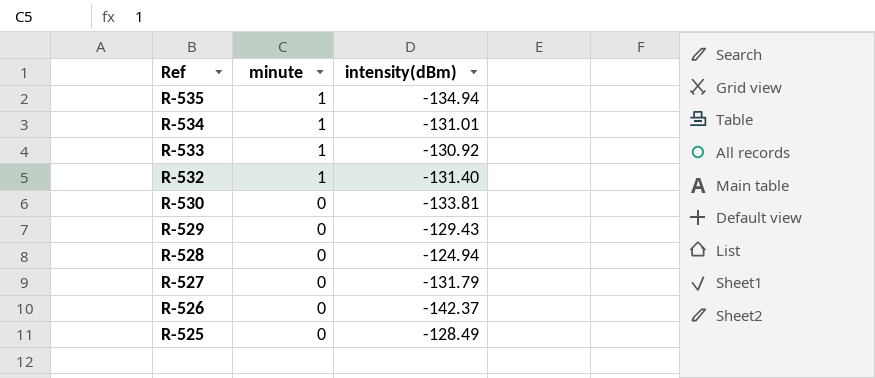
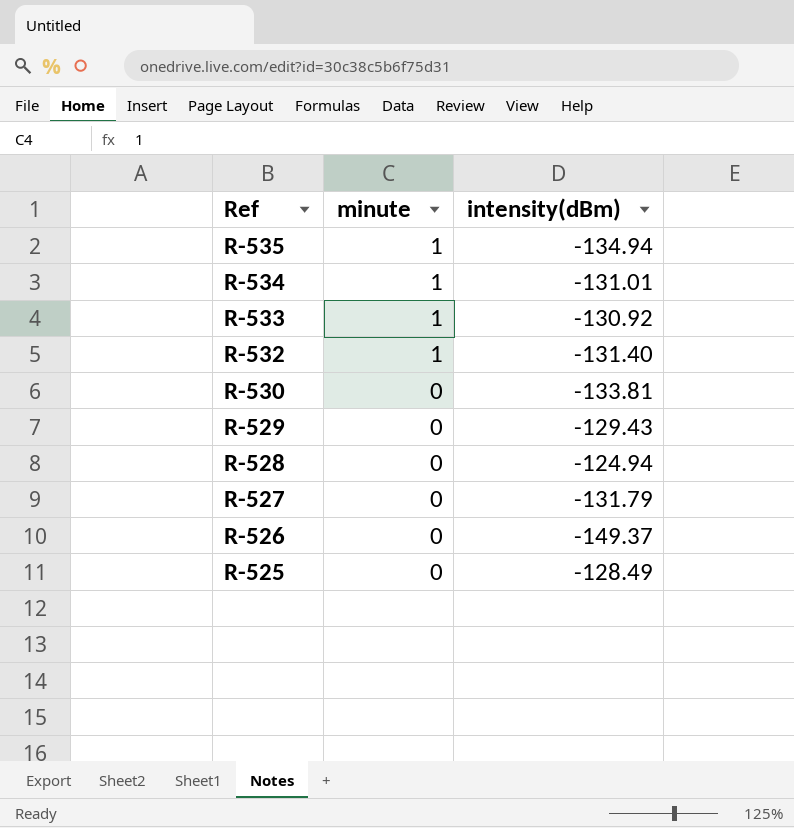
R-526 | intensity(dBm): -142.37 -> -149.37

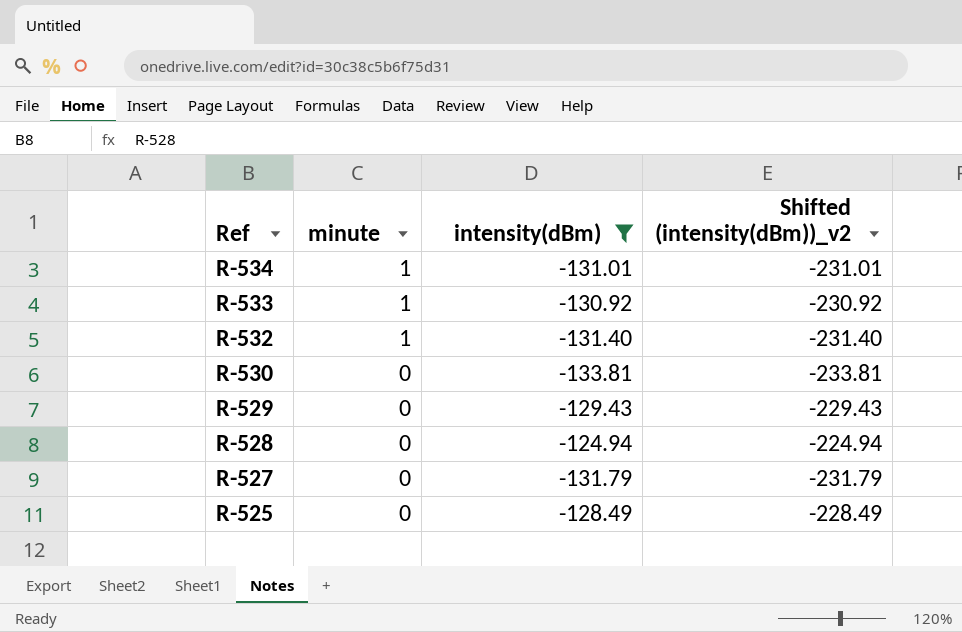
filter: none -> intensity(dBm) >= -133.81
column Shifted (intensity(dBm))_v2 | formula: none -> [intensity(dBm)] - 100

